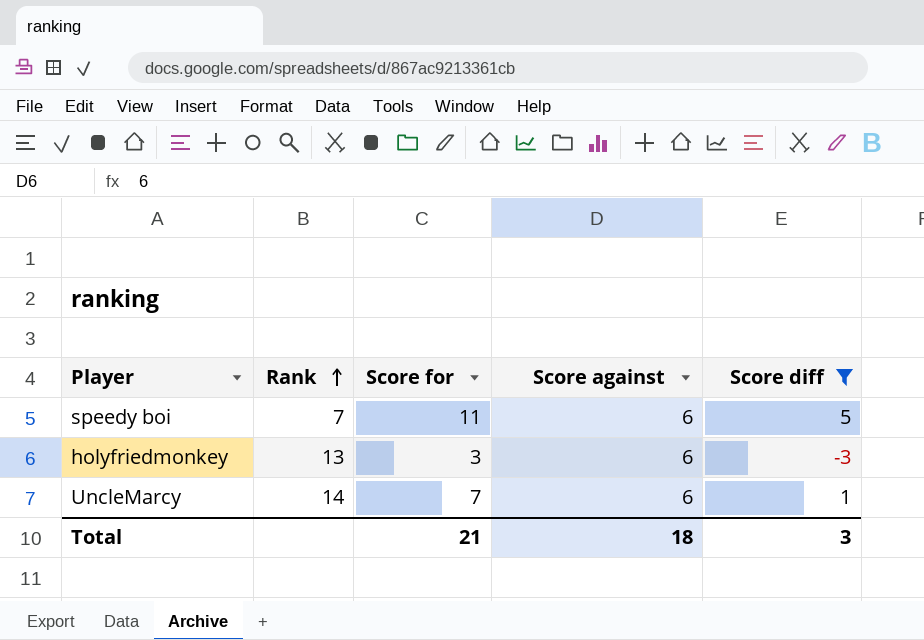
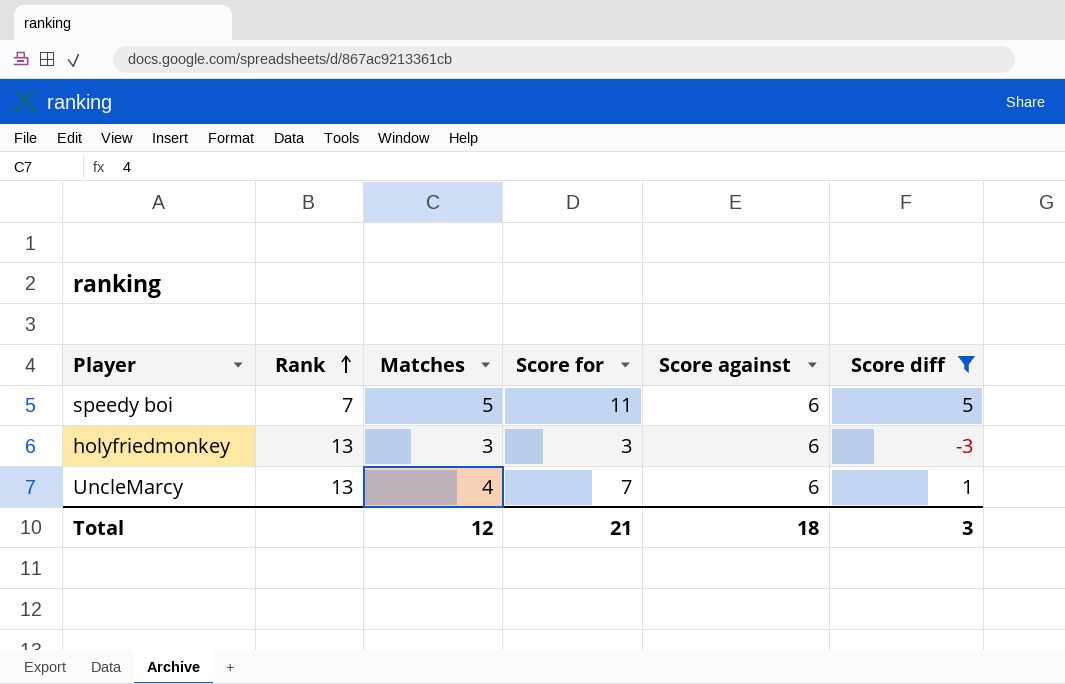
column Matches | position: none -> 3
UncleMarcy | Rank: 14 -> 13

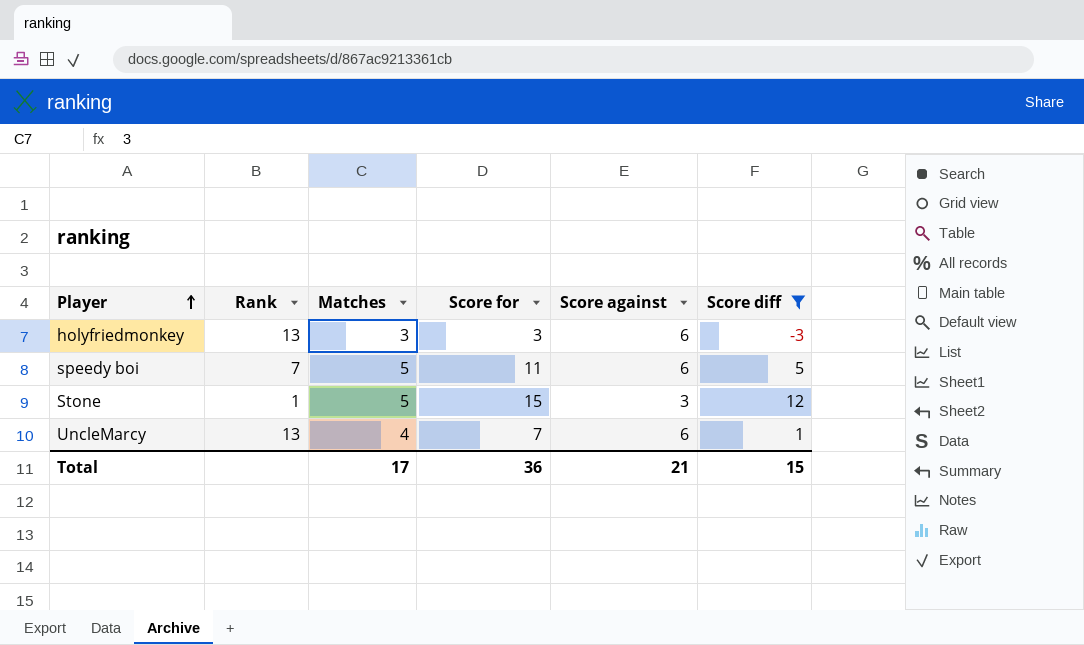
row order: Rank ascending -> Player ascending
row Stone: none -> 1 | 5 | 15 | 3 | 12
Total | Matches: 12 -> 17
Total | Score for: 21 -> 36
Total | Score against: 18 -> 21
Total | Score diff: 3 -> 15

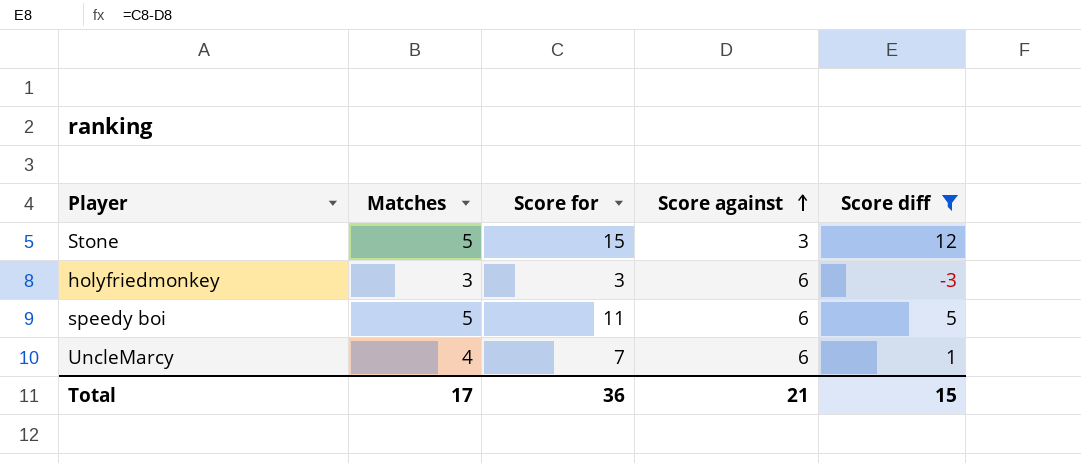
row order: Player ascending -> Score against ascending
column Rank | position: 2 -> none

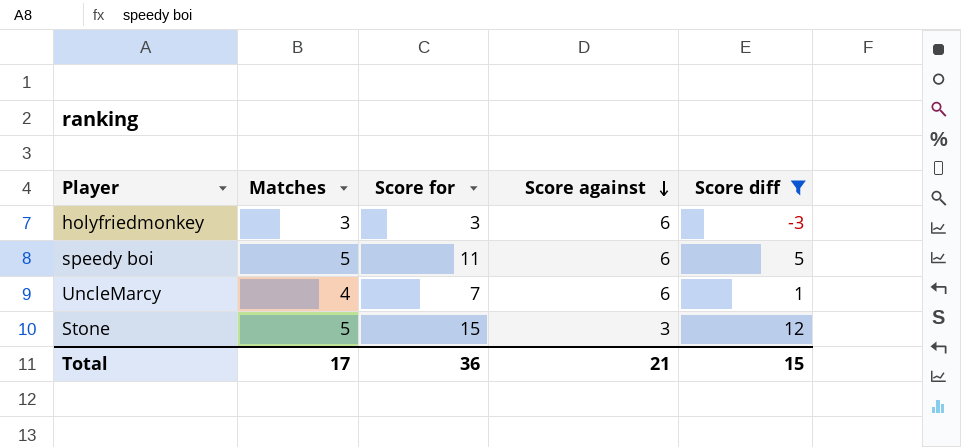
row order: Score against ascending -> Score against descending

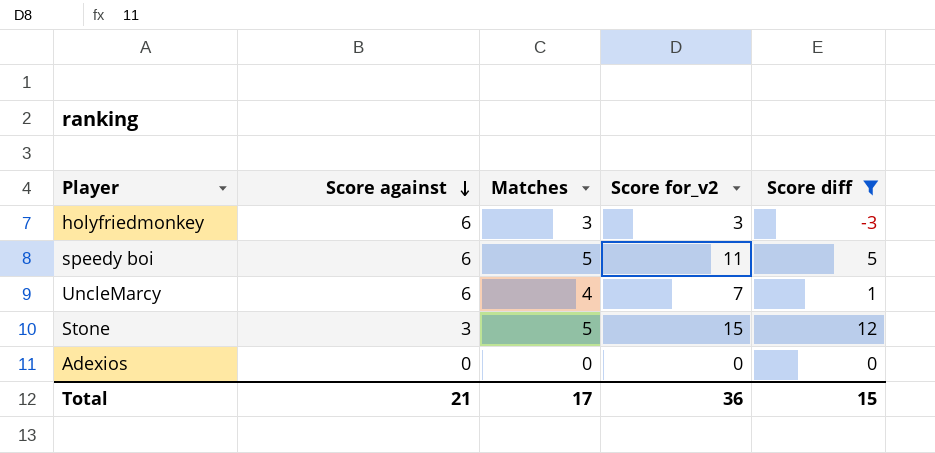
column Score against | position: 4 -> 2
column name: Score for -> Score for_v2
row Adexios: none -> 0 | 0 | 0 | 0

